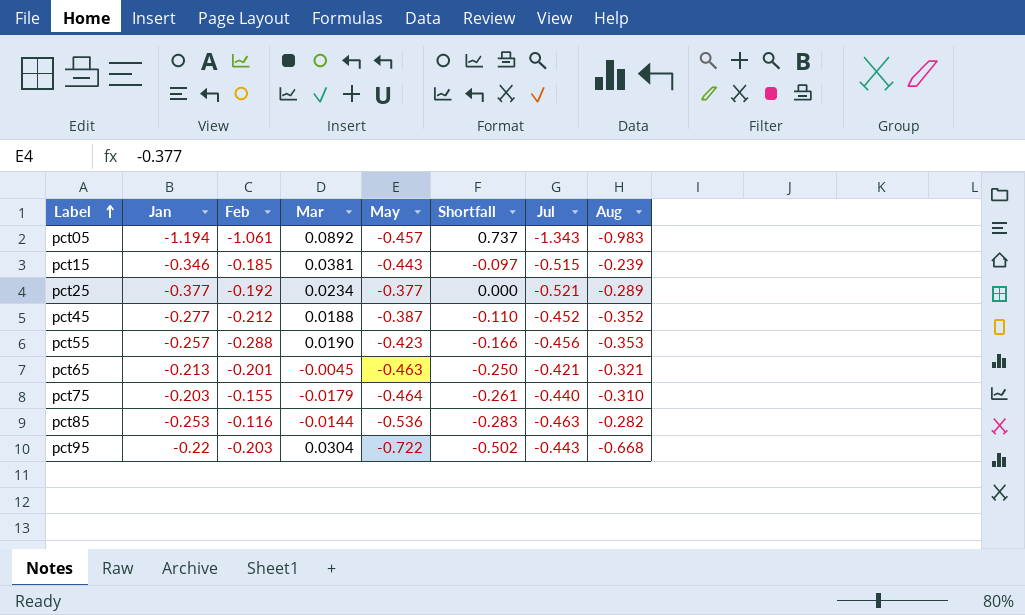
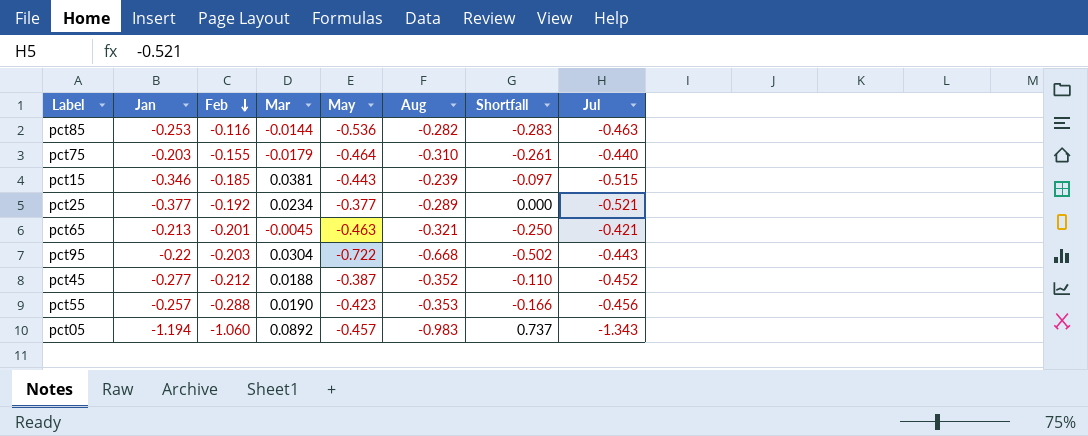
row order: Label ascending -> Feb descending
column Aug | position: 8 -> 6
pct05 | Feb: -1.061 -> -1.060

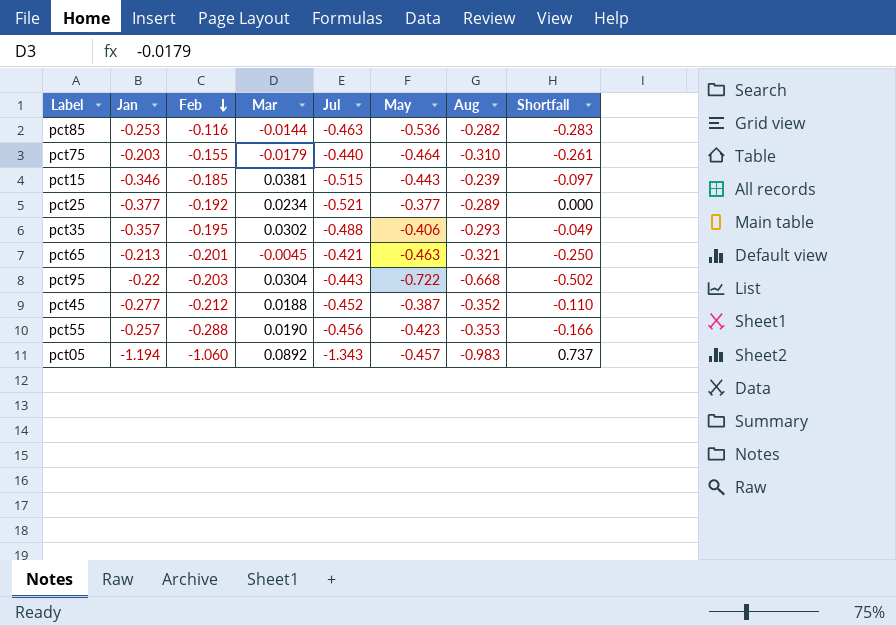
column Jul | position: 8 -> 5
row pct35: none -> -0.357 | -0.195 | 0.0302 | -0.488 | -0.406 | -0.293 | -0.049

